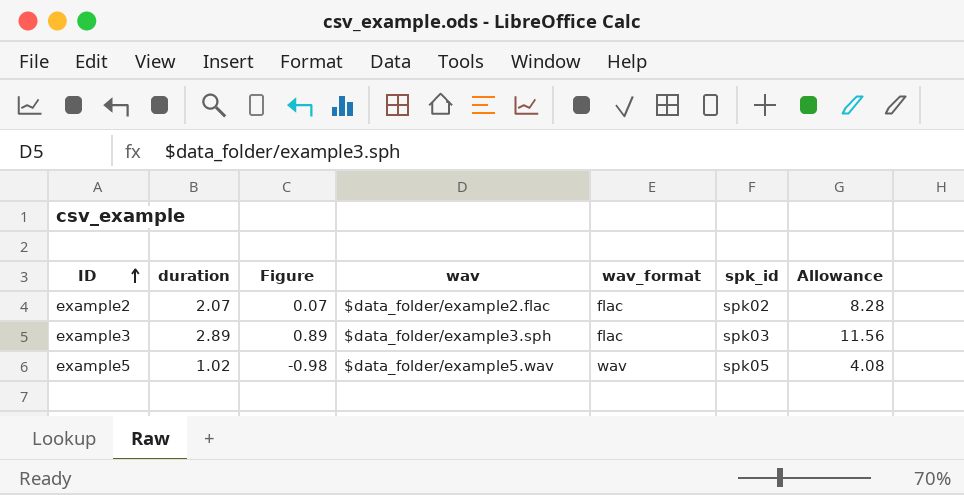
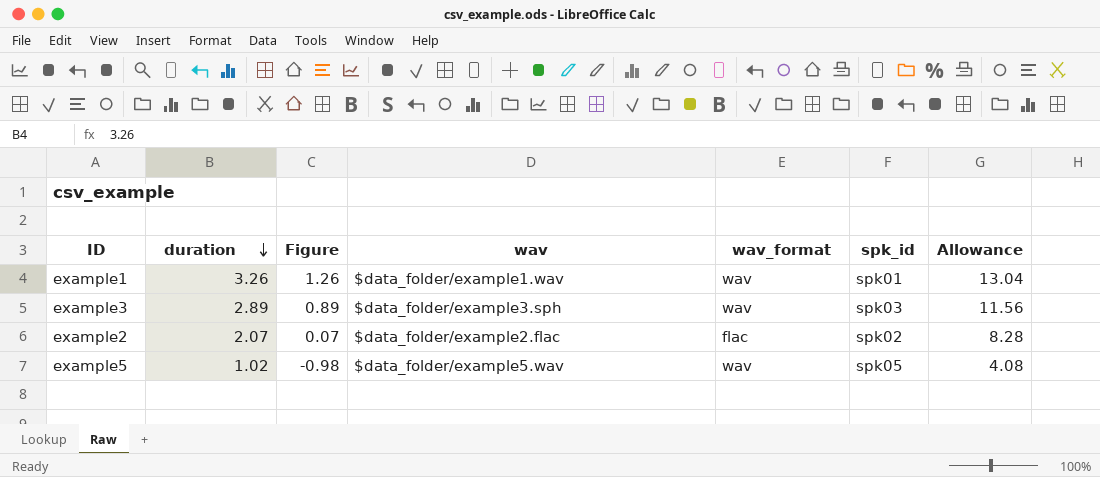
row order: ID ascending -> duration descending
row example1: none -> 3.26 | 1.26 | $data_folder/example1.wav | wav | spk01 | 13.04
example3 | wav_format: flac -> wav

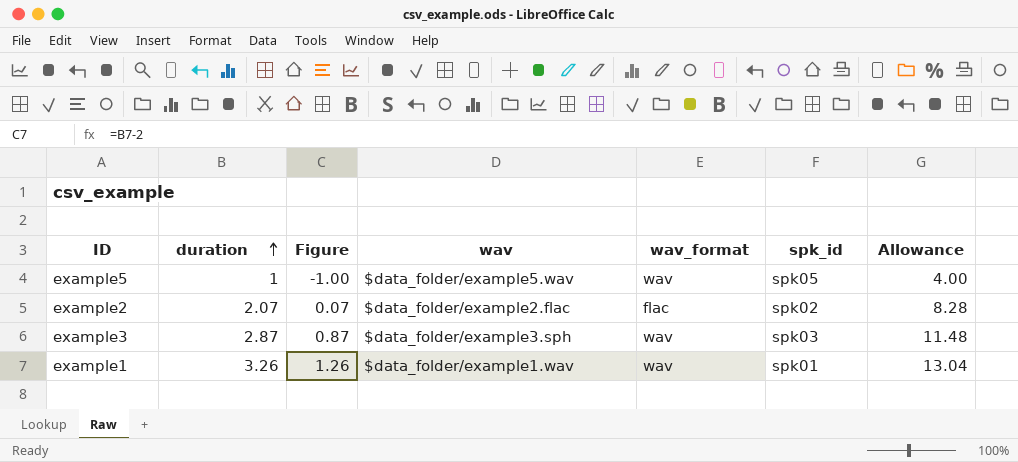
row order: duration descending -> duration ascending
example5 | duration: 1.02 -> 1
example5 | Figure: -0.98 -> -1.00
example5 | Allowance: 4.08 -> 4.00
example3 | duration: 2.89 -> 2.87
example3 | Figure: 0.89 -> 0.87
example3 | Allowance: 11.56 -> 11.48

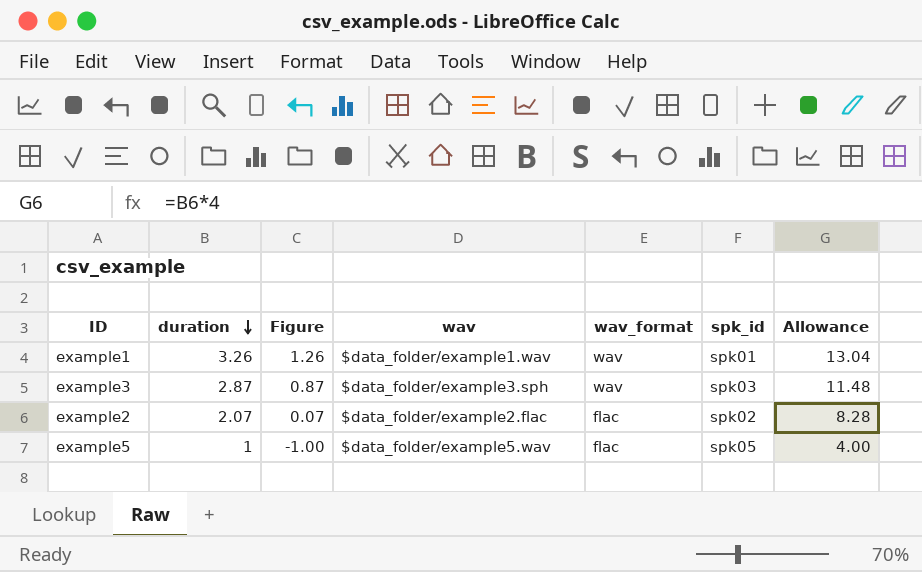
row order: duration ascending -> duration descending
example5 | wav_format: wav -> flac

